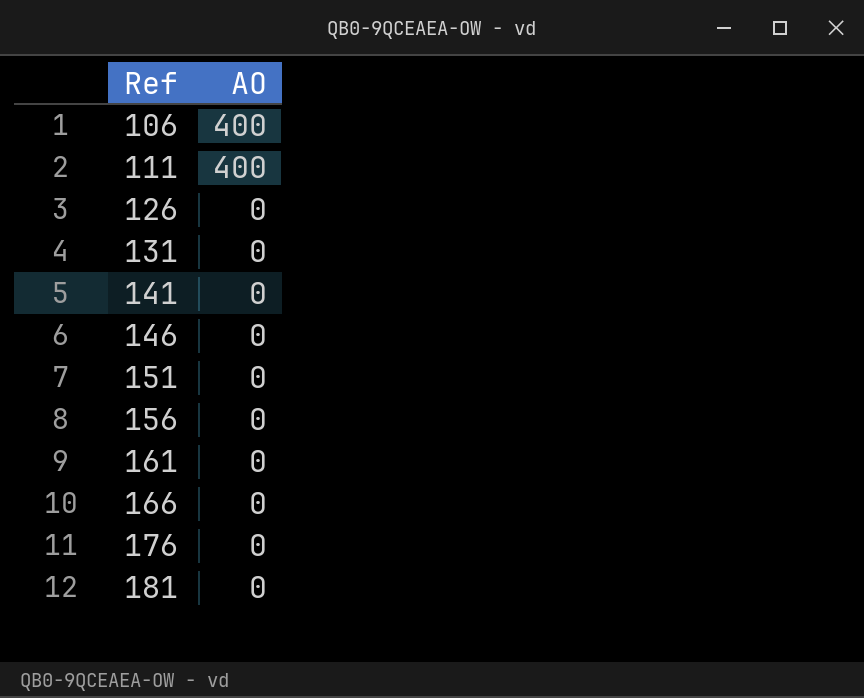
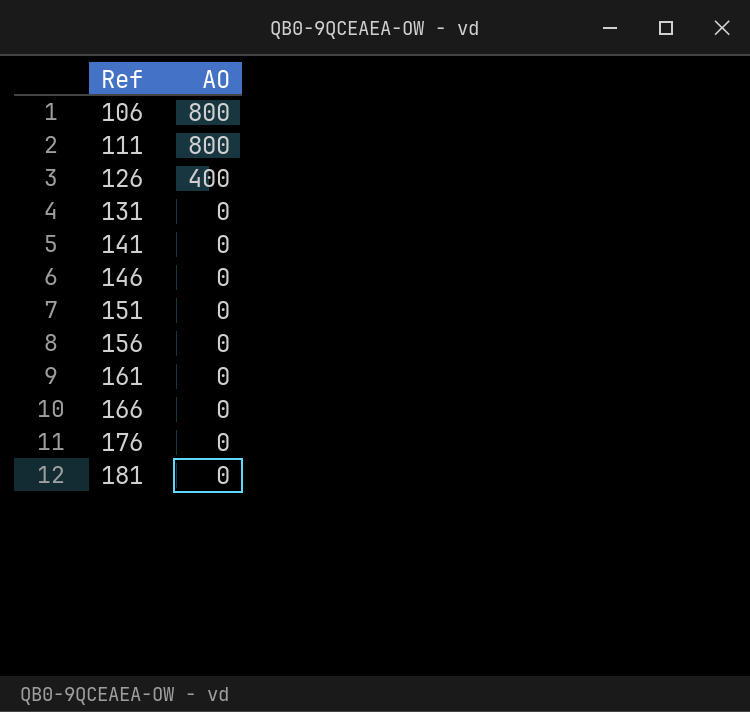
106 | AO: 400 -> 800
111 | AO: 400 -> 800
126 | AO: 0 -> 400

